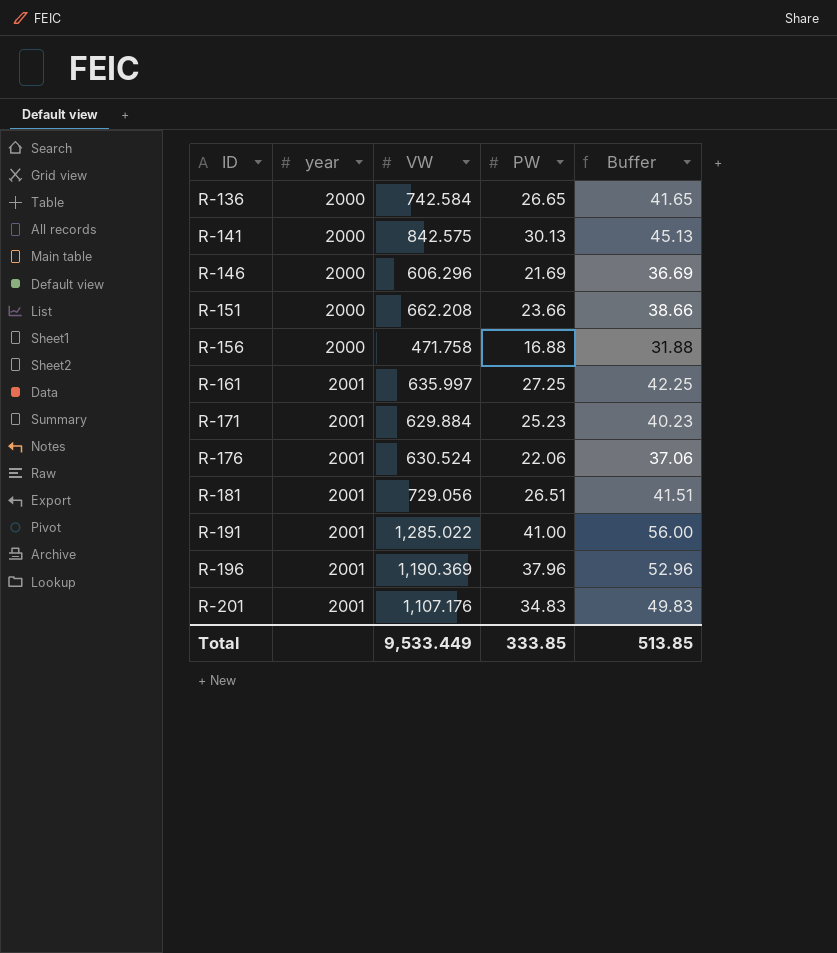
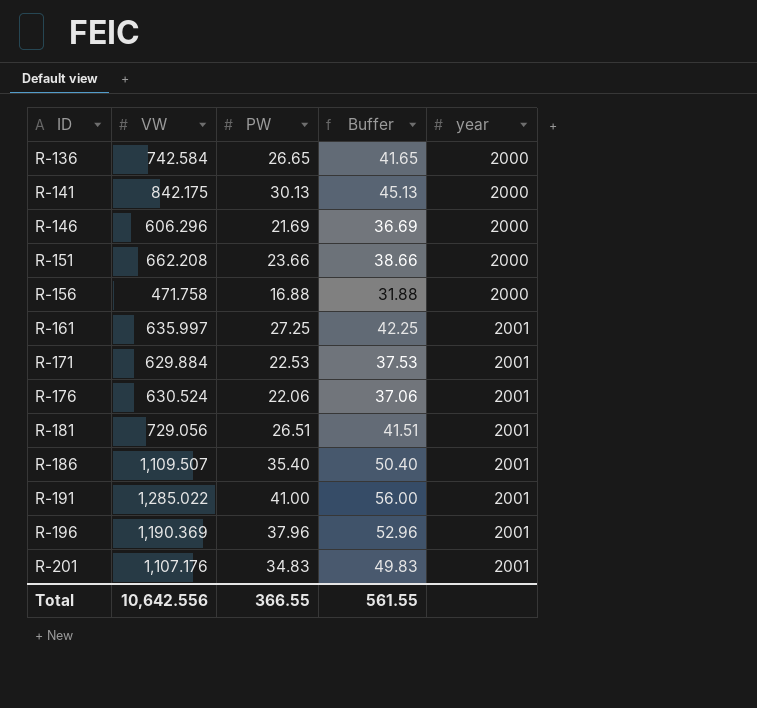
column year | position: 2 -> 5
R-141 | VW: 842.575 -> 842.175
R-171 | PW: 25.23 -> 22.53
R-171 | Buffer: 40.23 -> 37.53
row R-186: none -> 1,109.507 | 35.40 | 50.40 | 2001
Total | VW: 9,533.449 -> 10,642.556
Total | PW: 333.85 -> 366.55
Total | Buffer: 513.85 -> 561.55

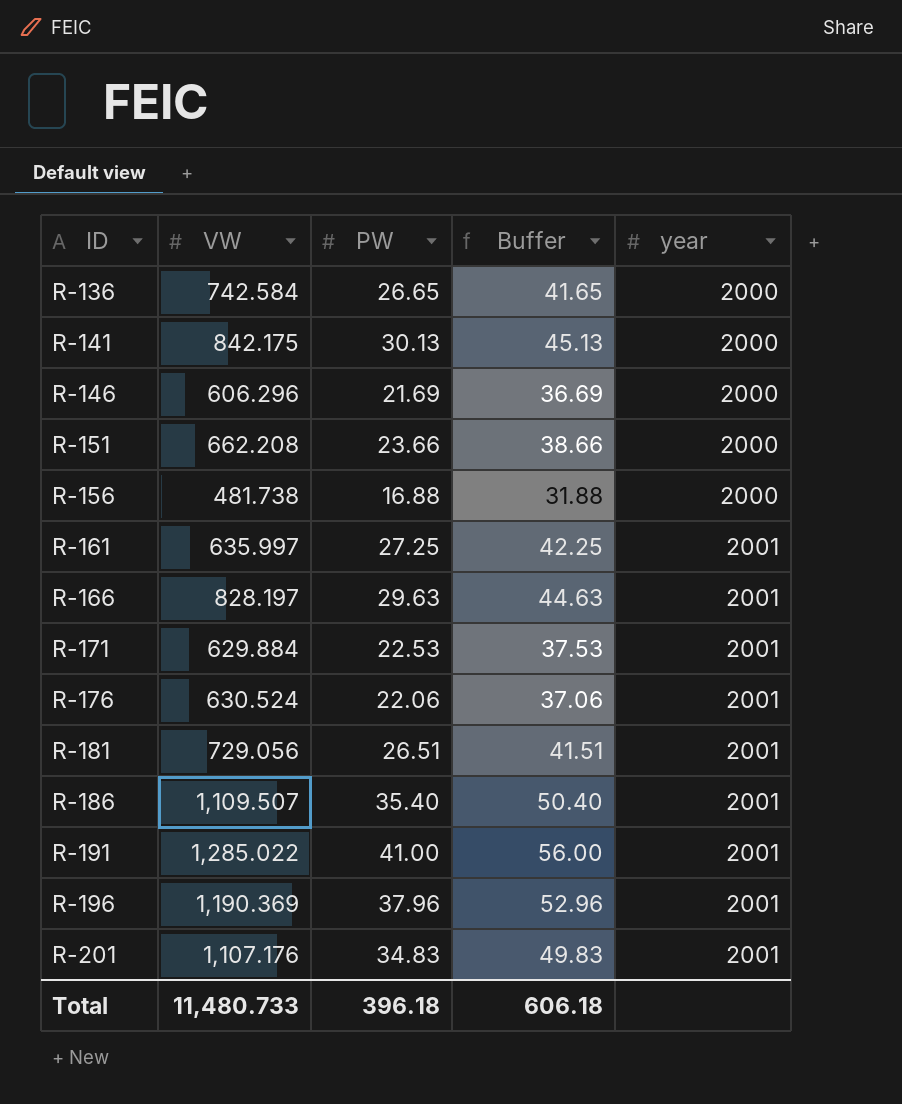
R-156 | VW: 471.758 -> 481.738
row R-166: none -> 828.197 | 29.63 | 44.63 | 2001
Total | VW: 10,642.556 -> 11,480.733
Total | PW: 366.55 -> 396.18
Total | Buffer: 561.55 -> 606.18

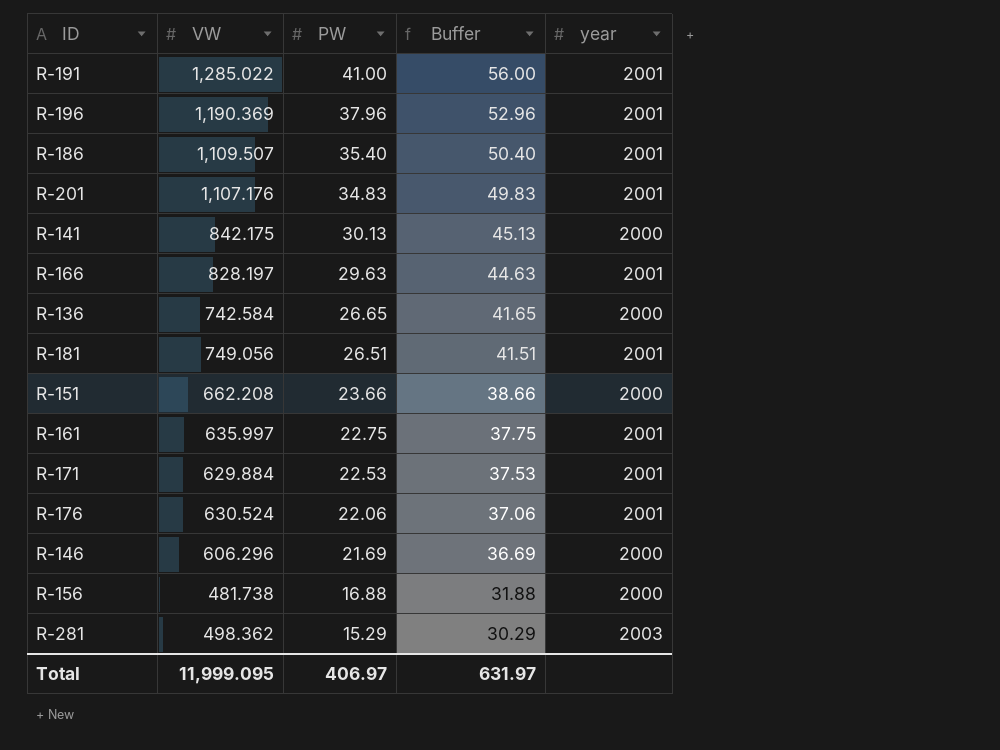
row order: ID ascending -> PW descending
R-181 | VW: 729.056 -> 749.056
R-161 | PW: 27.25 -> 22.75
R-161 | Buffer: 42.25 -> 37.75
row R-281: none -> 498.362 | 15.29 | 30.29 | 2003
Total | VW: 11,480.733 -> 11,999.095
Total | PW: 396.18 -> 406.97
Total | Buffer: 606.18 -> 631.97

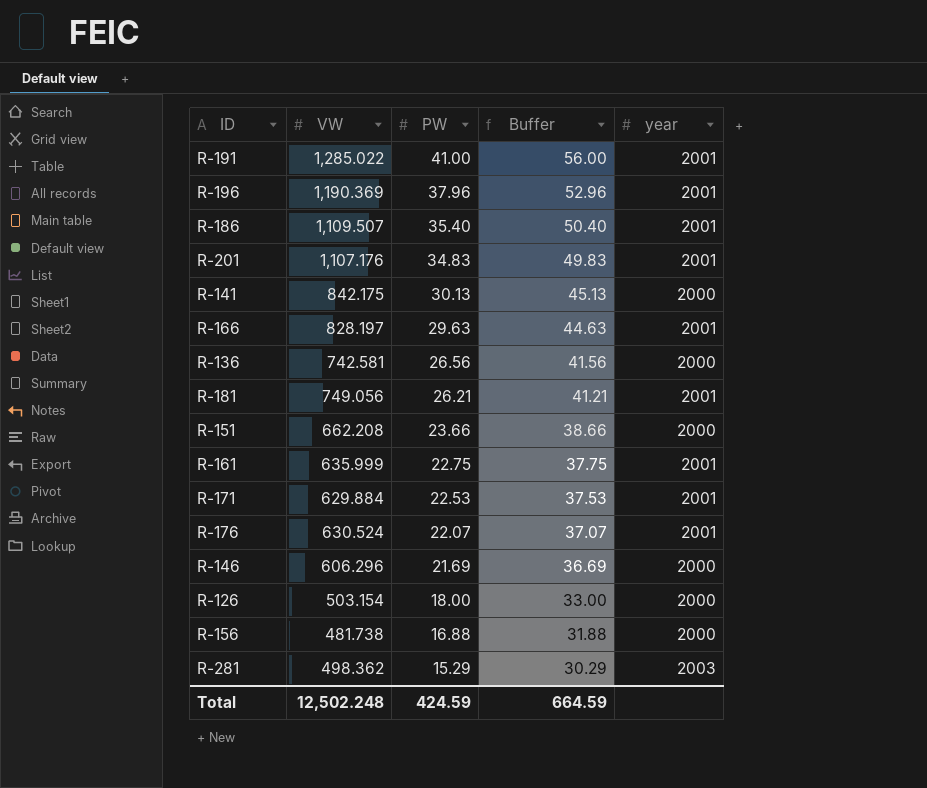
R-136 | VW: 742.584 -> 742.581
R-136 | PW: 26.65 -> 26.56
R-136 | Buffer: 41.65 -> 41.56
R-181 | PW: 26.51 -> 26.21
R-181 | Buffer: 41.51 -> 41.21
R-161 | VW: 635.997 -> 635.999
R-176 | PW: 22.06 -> 22.07
R-176 | Buffer: 37.06 -> 37.07
row R-126: none -> 503.154 | 18.00 | 33.00 | 2000
Total | VW: 11,999.095 -> 12,502.248
Total | PW: 406.97 -> 424.59
Total | Buffer: 631.97 -> 664.59

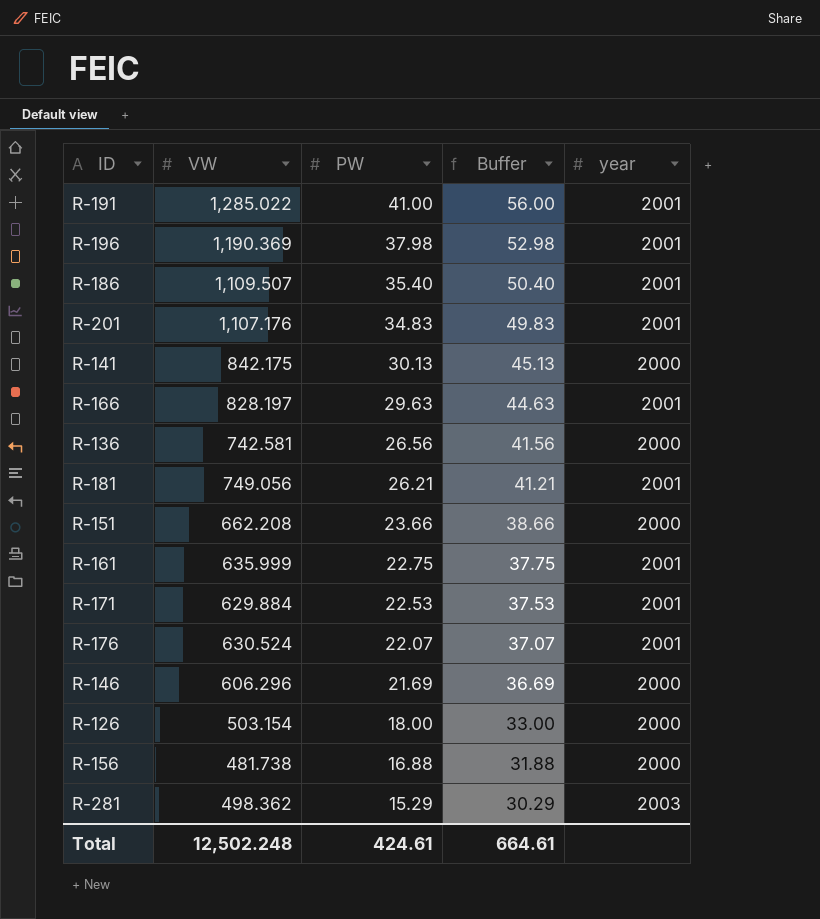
R-196 | PW: 37.96 -> 37.98
R-196 | Buffer: 52.96 -> 52.98
Total | PW: 424.59 -> 424.61
Total | Buffer: 664.59 -> 664.61

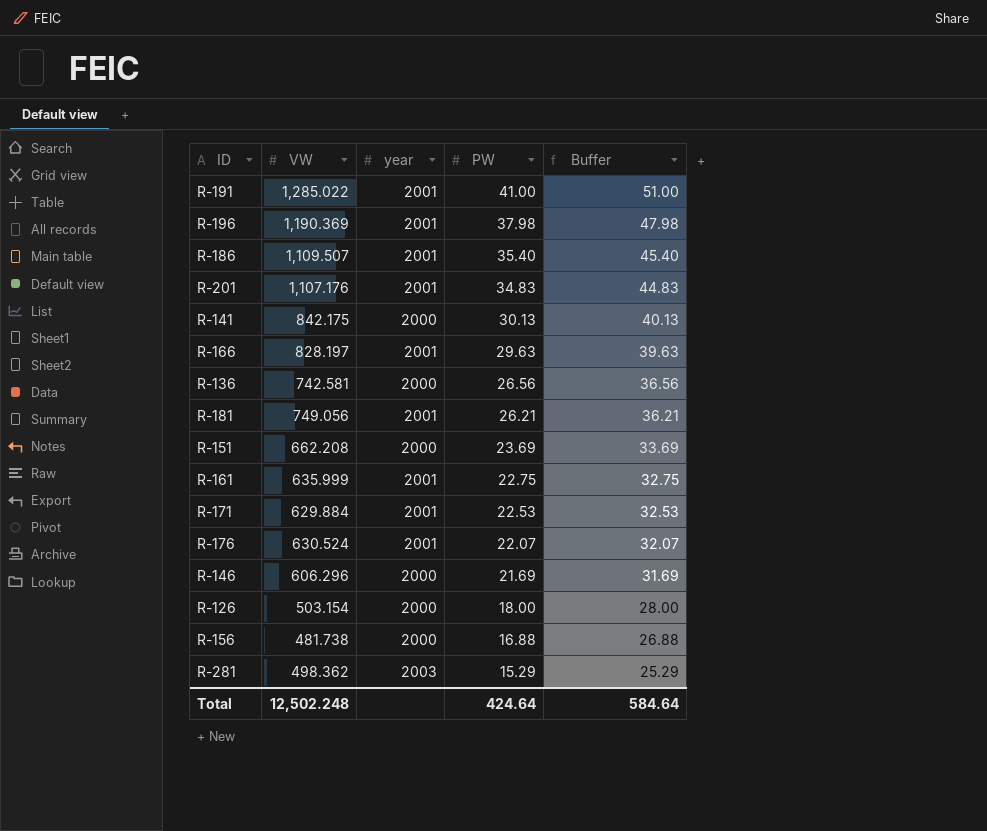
column year | position: 5 -> 3
column Buffer | formula: [PW] + 15 -> [PW] + 10
R-151 | PW: 23.66 -> 23.69
Total | PW: 424.61 -> 424.64
Total | Buffer: 664.61 -> 584.64

